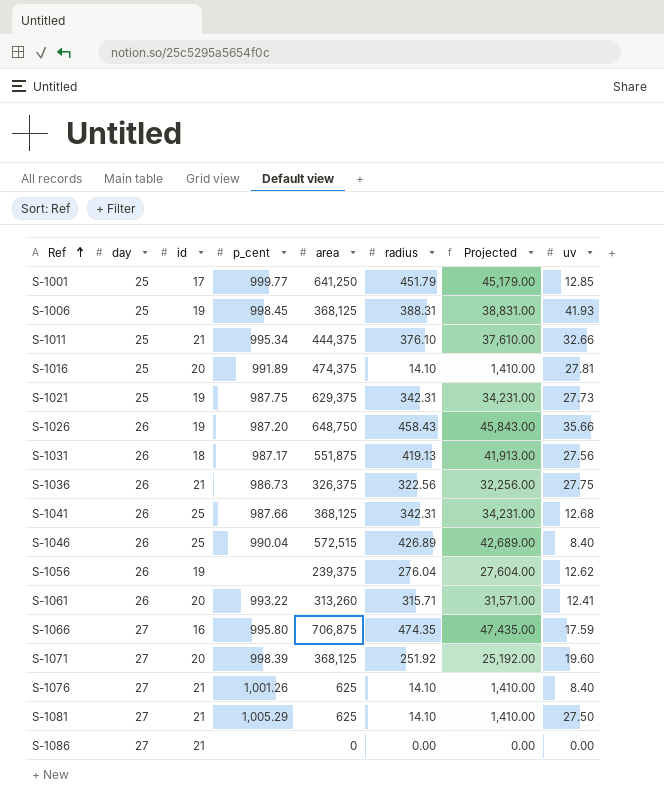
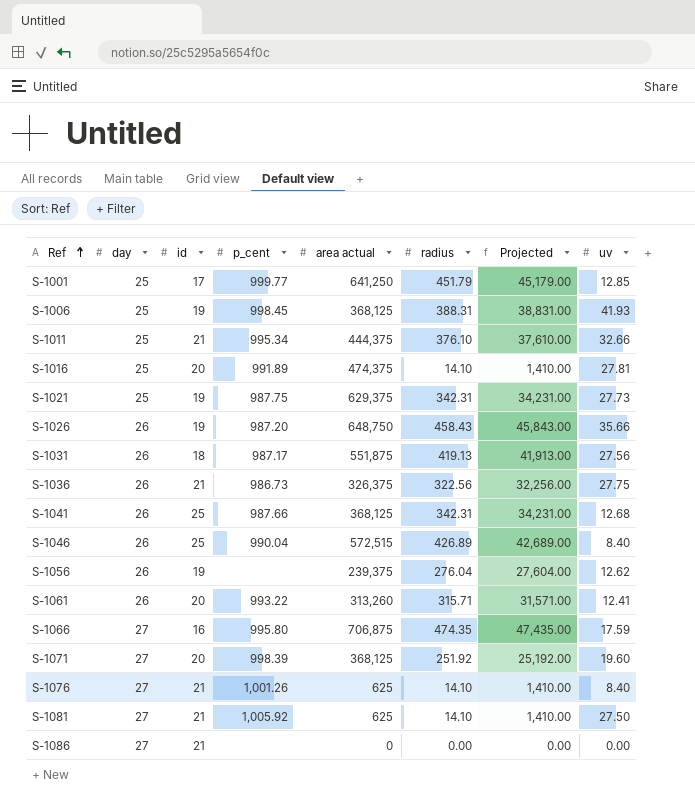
column name: area -> area actual
S-1081 | p_cent: 1,005.29 -> 1,005.92

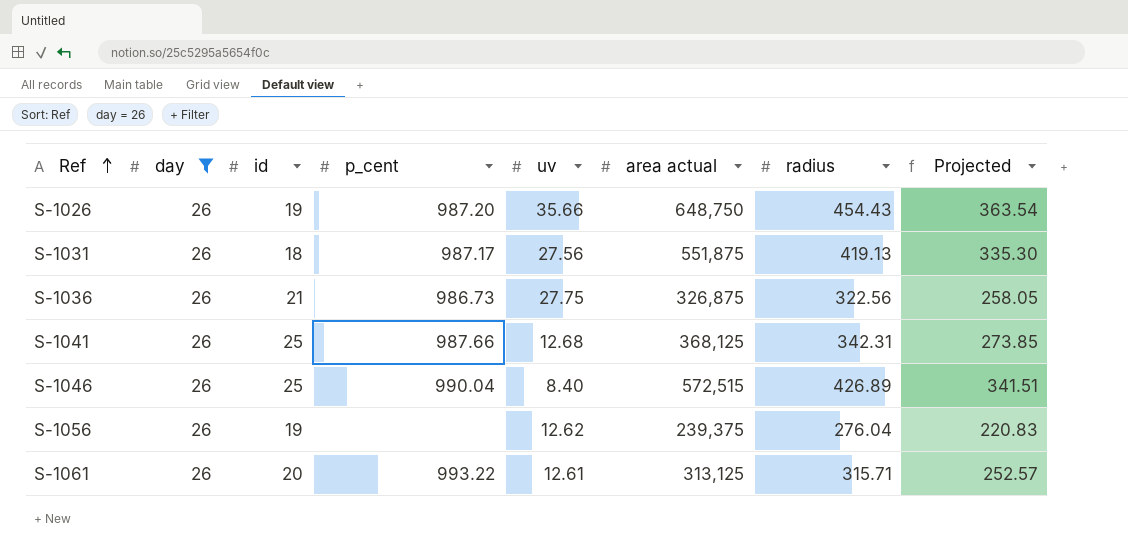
filter: none -> day = 26
column uv | position: 8 -> 5
column Projected | formula: [radius] * 100 -> [radius] * 0.8
S-1026 | radius: 458.43 -> 454.43
S-1036 | area actual: 326,375 -> 326,875
S-1061 | uv: 12.41 -> 12.61
S-1061 | area actual: 313,260 -> 313,125

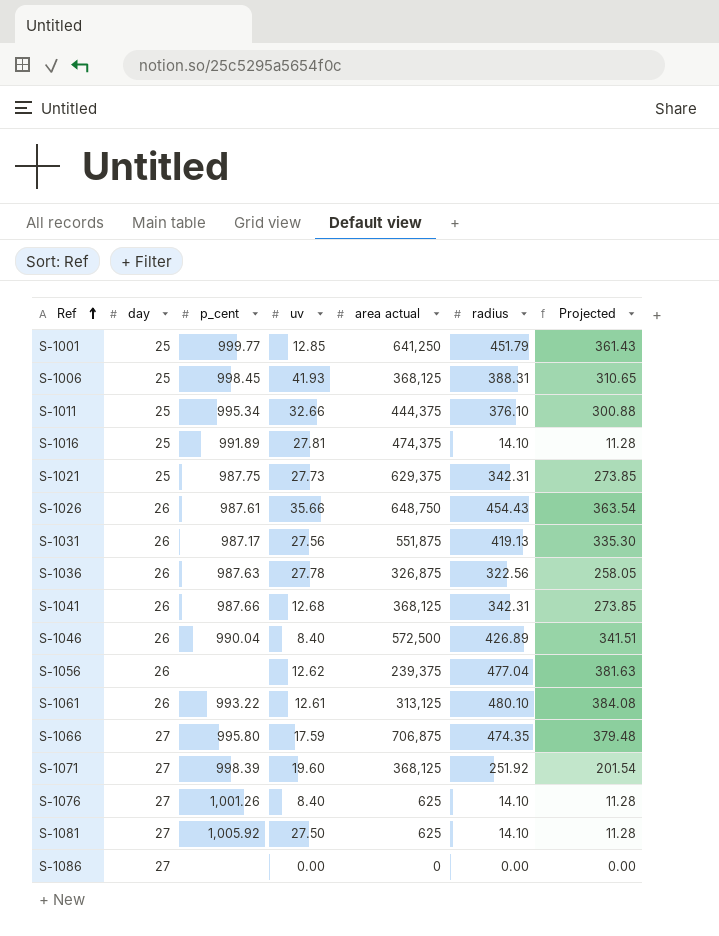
filter: day = 26 -> none
column id | position: 3 -> none
S-1026 | p_cent: 987.20 -> 987.61
S-1036 | p_cent: 986.73 -> 987.63
S-1036 | uv: 27.75 -> 27.78
S-1046 | area actual: 572,515 -> 572,500
S-1056 | radius: 276.04 -> 477.04
S-1056 | Projected: 220.83 -> 381.63
S-1061 | radius: 315.71 -> 480.10
S-1061 | Projected: 252.57 -> 384.08

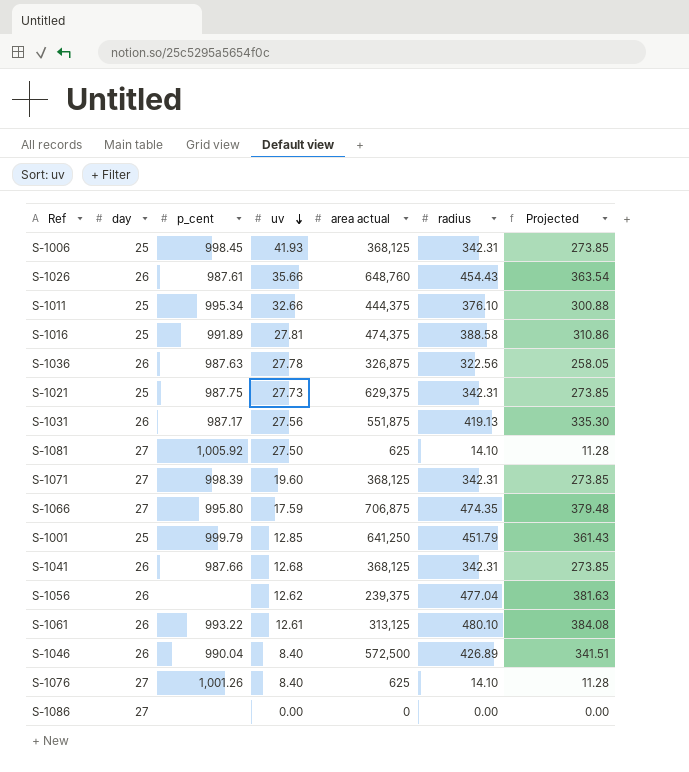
row order: Ref ascending -> uv descending
S-1006 | radius: 388.31 -> 342.31
S-1006 | Projected: 310.65 -> 273.85
S-1026 | area actual: 648,750 -> 648,760
S-1016 | radius: 14.10 -> 388.58
S-1016 | Projected: 11.28 -> 310.86
S-1071 | radius: 251.92 -> 342.31
S-1071 | Projected: 201.54 -> 273.85
S-1001 | p_cent: 999.77 -> 999.79

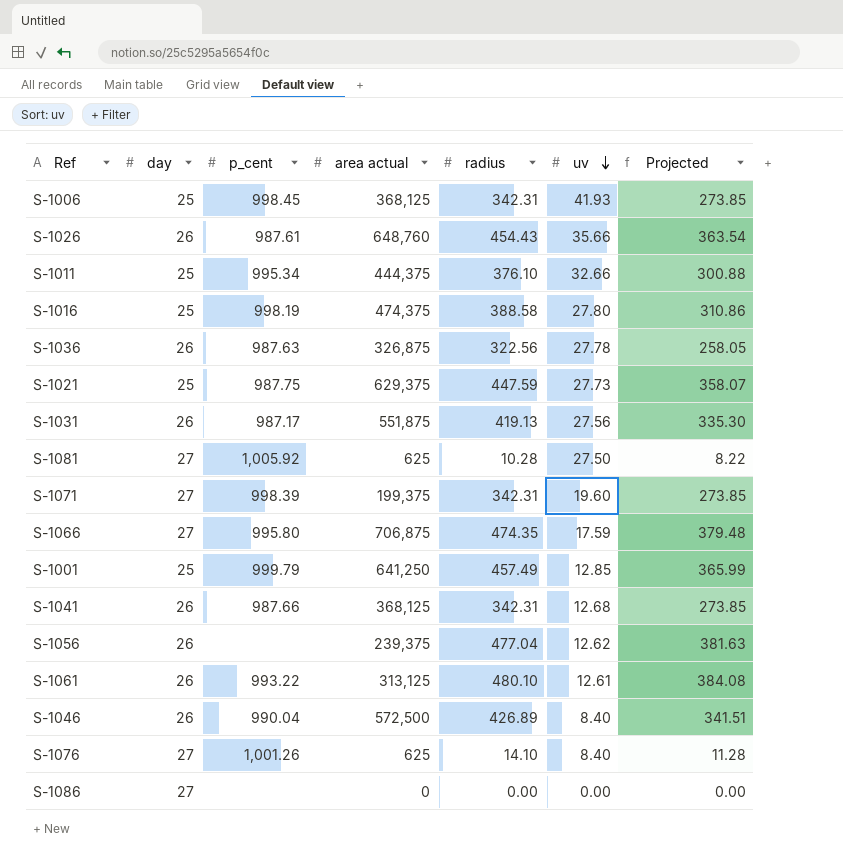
column uv | position: 4 -> 6
S-1016 | p_cent: 991.89 -> 998.19
S-1016 | uv: 27.81 -> 27.80
S-1021 | radius: 342.31 -> 447.59
S-1021 | Projected: 273.85 -> 358.07
S-1081 | radius: 14.10 -> 10.28
S-1081 | Projected: 11.28 -> 8.22
S-1071 | area actual: 368,125 -> 199,375
S-1001 | radius: 451.79 -> 457.49
S-1001 | Projected: 361.43 -> 365.99

